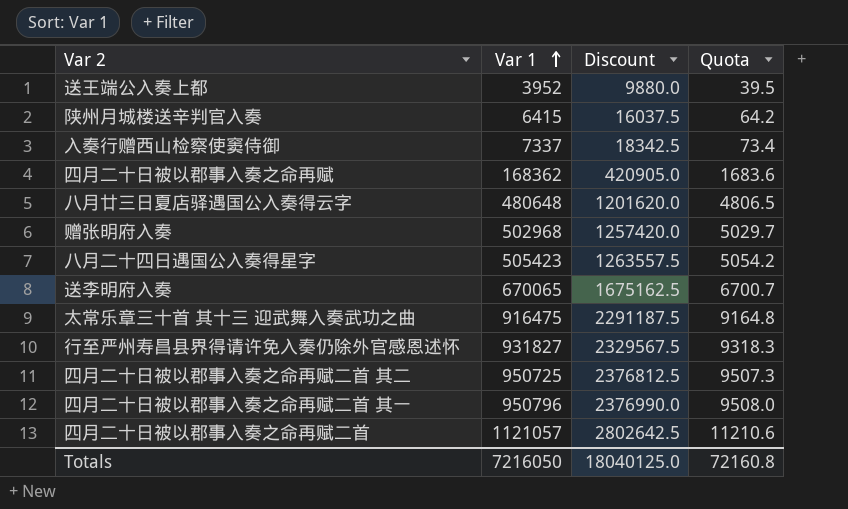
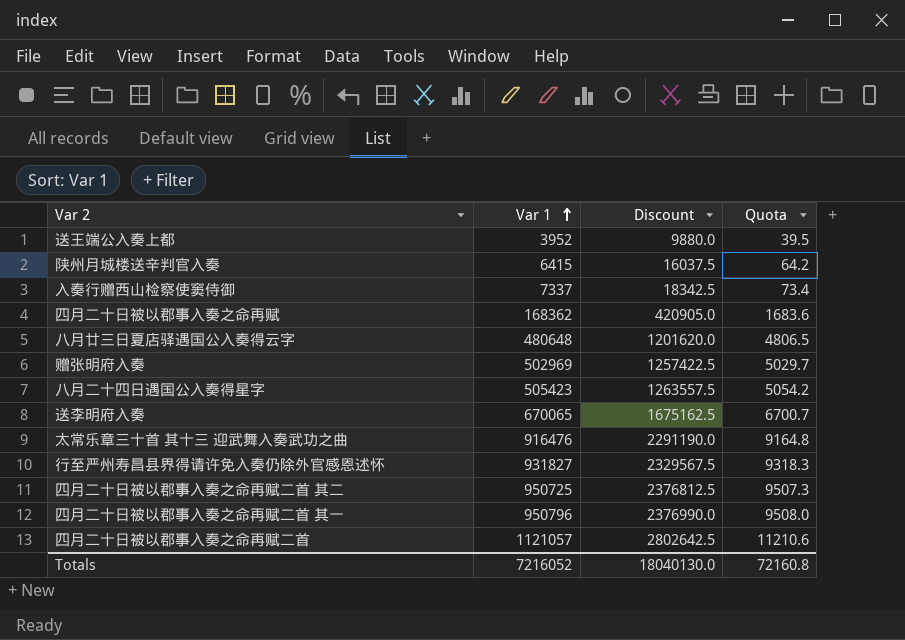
赠张明府入奏 | Var 1: 502968 -> 502969
赠张明府入奏 | Discount: 1257420.0 -> 1257422.5
太常乐章三十首 其十三 迎武舞入奏武功之曲 | Var 1: 916475 -> 916476
太常乐章三十首 其十三 迎武舞入奏武功之曲 | Discount: 2291187.5 -> 2291190.0
Totals | Var 1: 7216050 -> 7216052
Totals | Discount: 18040125.0 -> 18040130.0

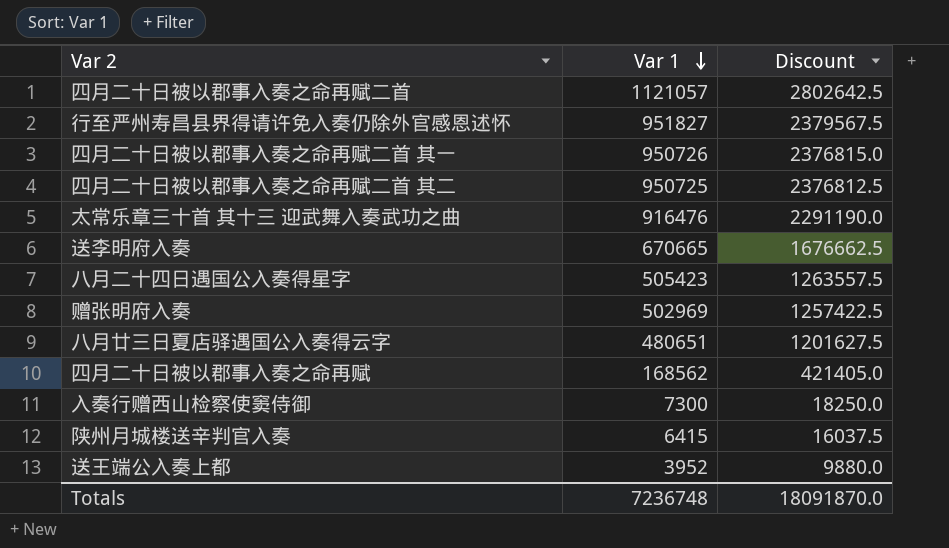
row order: Var 1 ascending -> Var 1 descending
column Quota | formula: [Var 1] * 0.01 -> none
行至严州寿昌县界得请许免入奏仍除外官感恩述怀 | Var 1: 931827 -> 951827
行至严州寿昌县界得请许免入奏仍除外官感恩述怀 | Discount: 2329567.5 -> 2379567.5
四月二十日被以郡事入奏之命再赋二首 其一 | Var 1: 950796 -> 950726
四月二十日被以郡事入奏之命再赋二首 其一 | Discount: 2376990.0 -> 2376815.0
送李明府入奏 | Var 1: 670065 -> 670665
送李明府入奏 | Discount: 1675162.5 -> 1676662.5
八月廿三日夏店驿遇国公入奏得云字 | Var 1: 480648 -> 480651
八月廿三日夏店驿遇国公入奏得云字 | Discount: 1201620.0 -> 1201627.5
四月二十日被以郡事入奏之命再赋 | Var 1: 168362 -> 168562
四月二十日被以郡事入奏之命再赋 | Discount: 420905.0 -> 421405.0
入奏行赠西山检察使窦侍御 | Var 1: 7337 -> 7300
入奏行赠西山检察使窦侍御 | Discount: 18342.5 -> 18250.0
Totals | Var 1: 7216052 -> 7236748
Totals | Discount: 18040130.0 -> 18091870.0

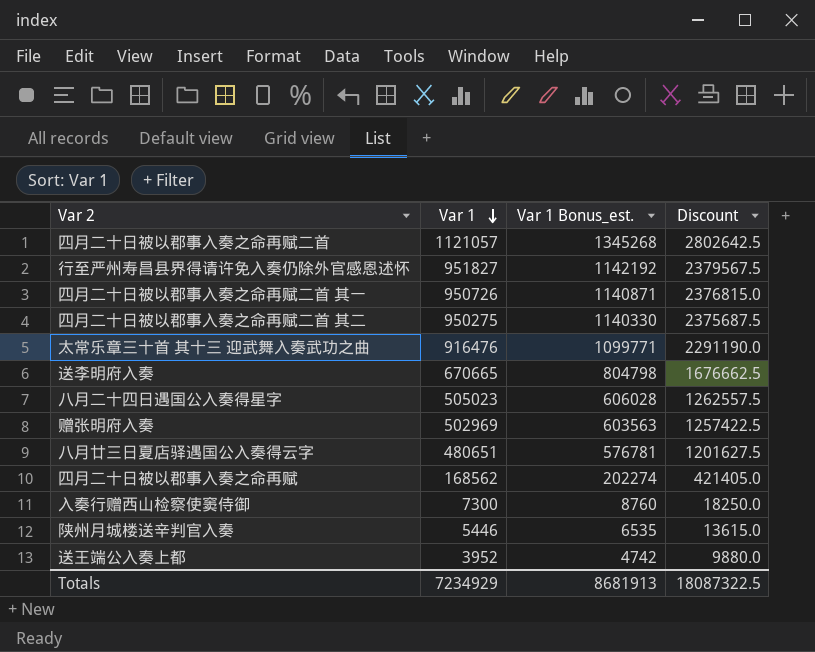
column Var 1 Bonus_est. | formula: none -> [Var 1] * 1.2
四月二十日被以郡事入奏之命再赋二首 其二 | Var 1: 950725 -> 950275
四月二十日被以郡事入奏之命再赋二首 其二 | Discount: 2376812.5 -> 2375687.5
八月二十四日遇国公入奏得星字 | Var 1: 505423 -> 505023
八月二十四日遇国公入奏得星字 | Discount: 1263557.5 -> 1262557.5
陕州月城楼送辛判官入奏 | Var 1: 6415 -> 5446
陕州月城楼送辛判官入奏 | Discount: 16037.5 -> 13615.0
Totals | Var 1: 7236748 -> 7234929
Totals | Discount: 18091870.0 -> 18087322.5

